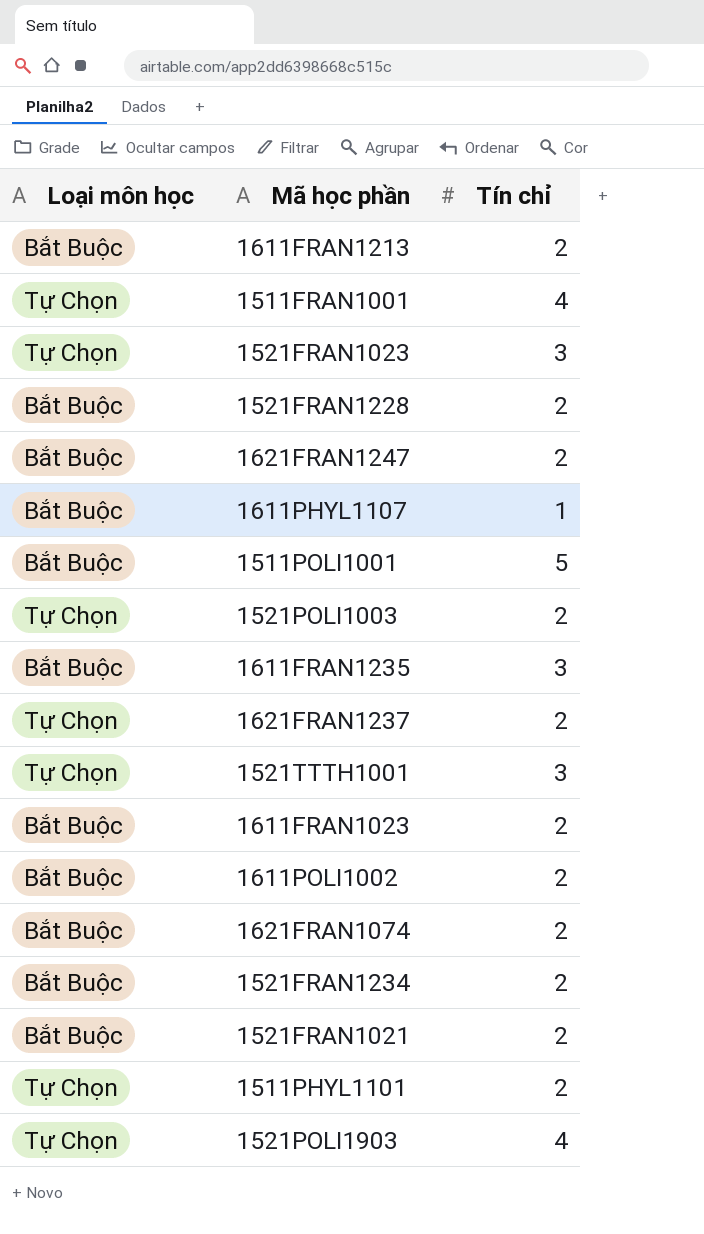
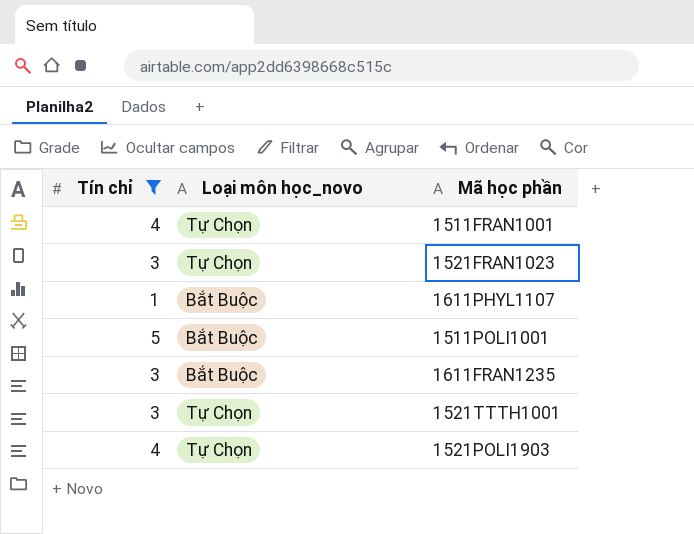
filter: none -> Tín chỉ != 2
column Tín chỉ | position: 3 -> 1
column name: Loại môn học -> Loại môn học_novo

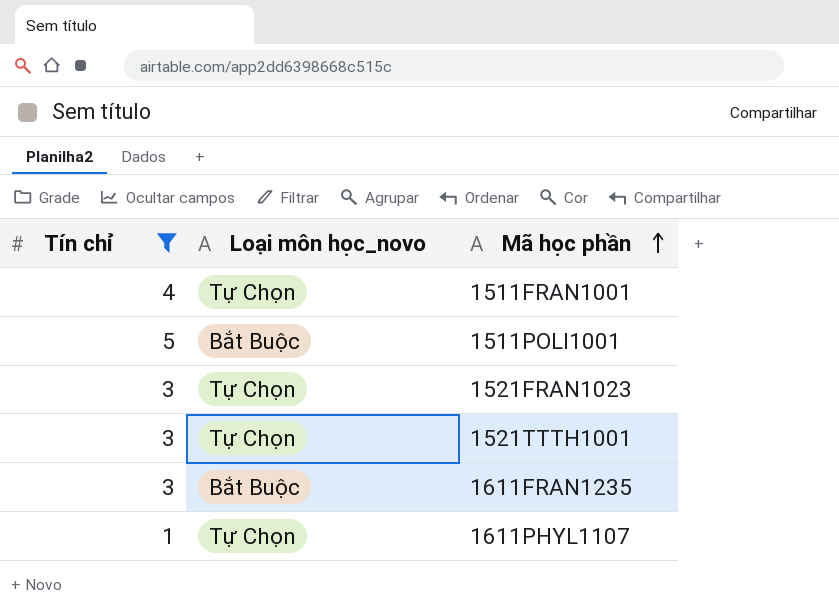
row order: none -> Mã học phần ascending
row 1521POLI1903: 4 | Tự Chọn -> none
1611PHYL1107 | Loại môn học_novo: Bắt Buộc -> Tự Chọn

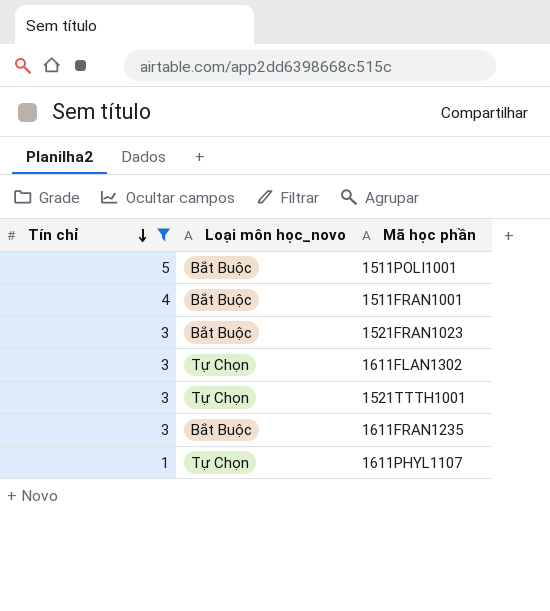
row order: Mã học phần ascending -> Tín chỉ descending
1511FRAN1001 | Loại môn học_novo: Tự Chọn -> Bắt Buộc
1521FRAN1023 | Loại môn học_novo: Tự Chọn -> Bắt Buộc
row 1611FLAN1302: none -> 3 | Tự Chọn

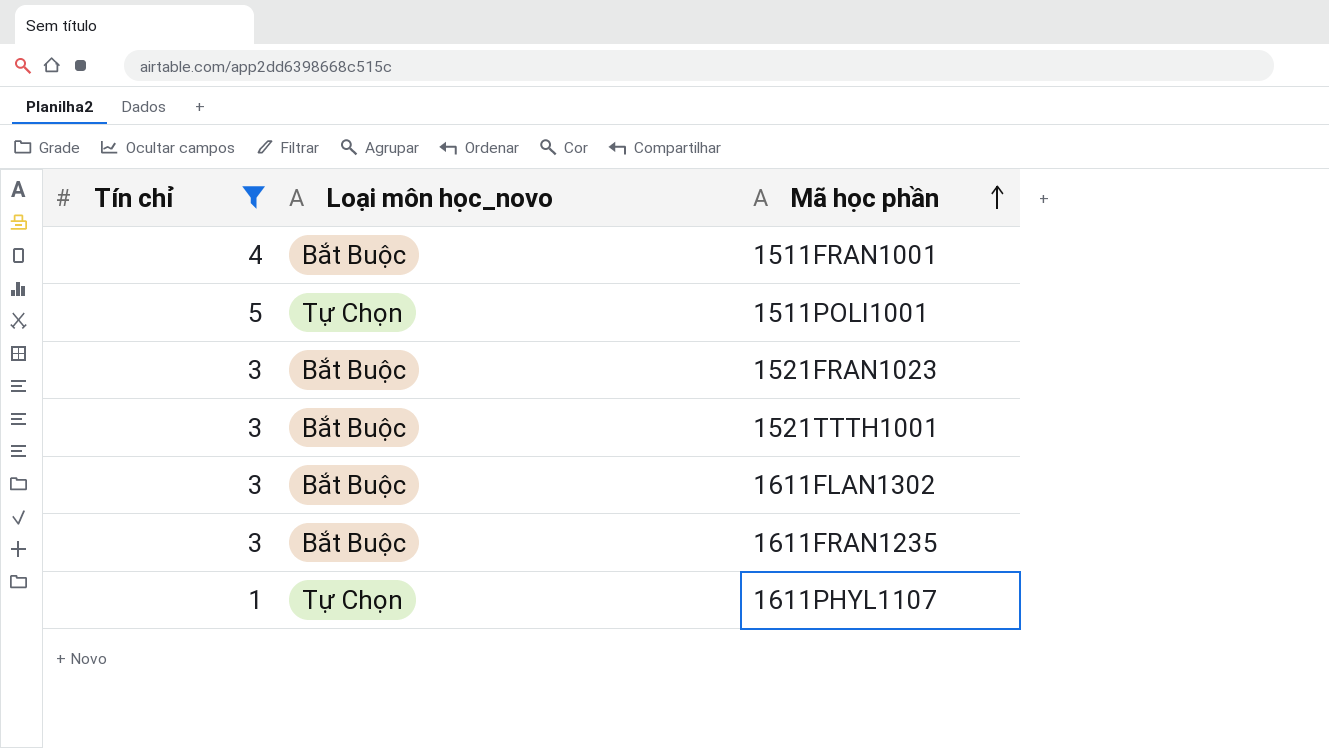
row order: Tín chỉ descending -> Mã học phần ascending
1511POLI1001 | Loại môn học_novo: Bắt Buộc -> Tự Chọn
1521TTTH1001 | Loại môn học_novo: Tự Chọn -> Bắt Buộc
1611FLAN1302 | Loại môn học_novo: Tự Chọn -> Bắt Buộc

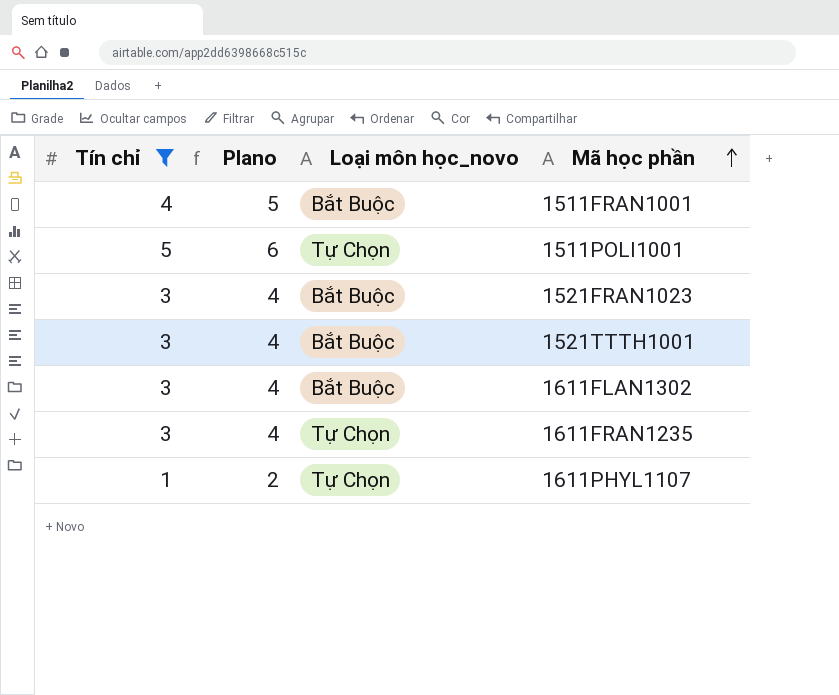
column Plano | formula: none -> [Tín chỉ] + 1
1611FRAN1235 | Loại môn học_novo: Bắt Buộc -> Tự Chọn

